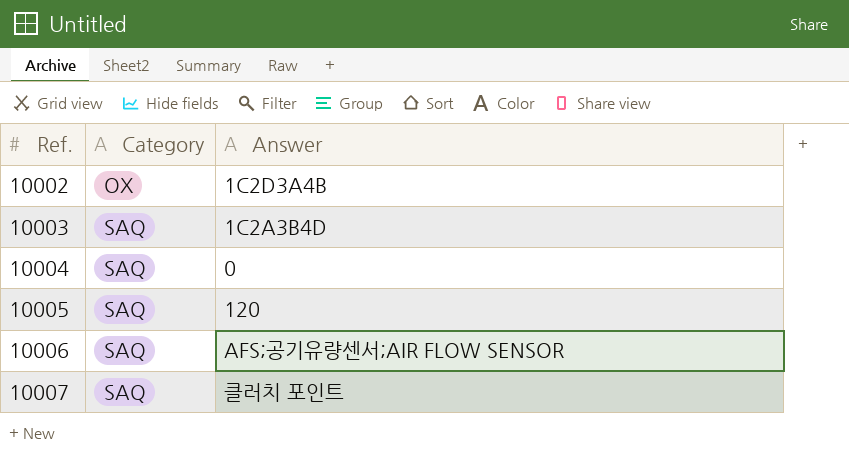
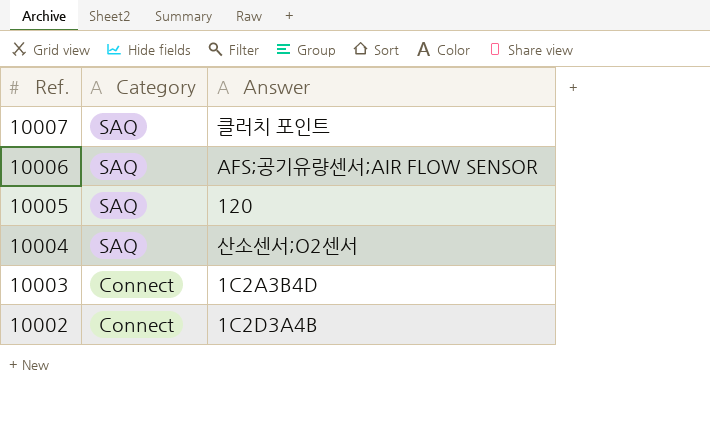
row order: Ref. ascending -> Ref. descending
10004 | Answer: 0 -> 산소센서;O2센서
10003 | Category: SAQ -> Connect
10002 | Category: OX -> Connect

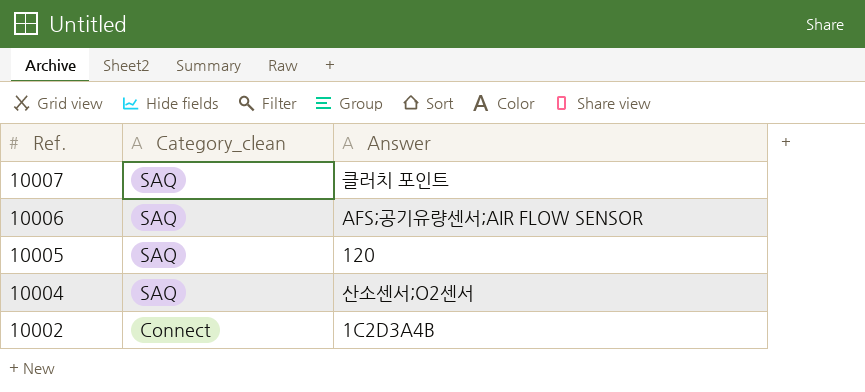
column name: Category -> Category_clean
row 10003: Connect | 1C2A3B4D -> none

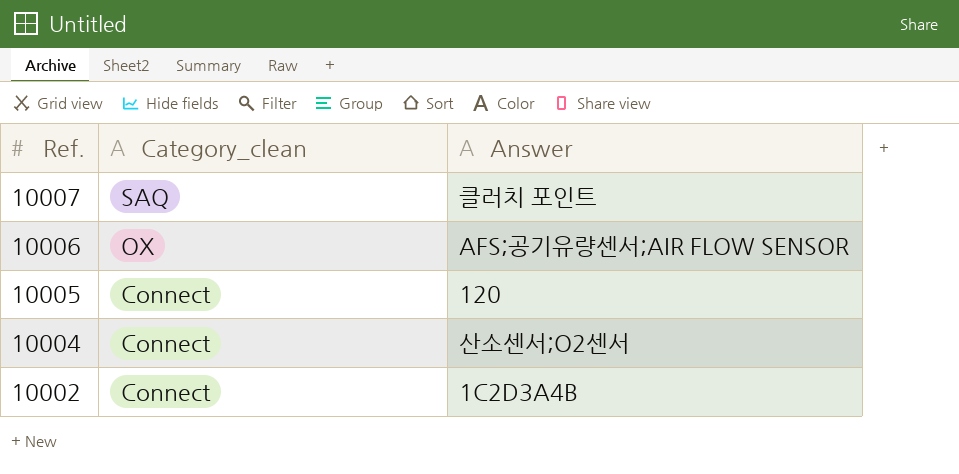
10006 | Category_clean: SAQ -> OX
10005 | Category_clean: SAQ -> Connect
10004 | Category_clean: SAQ -> Connect

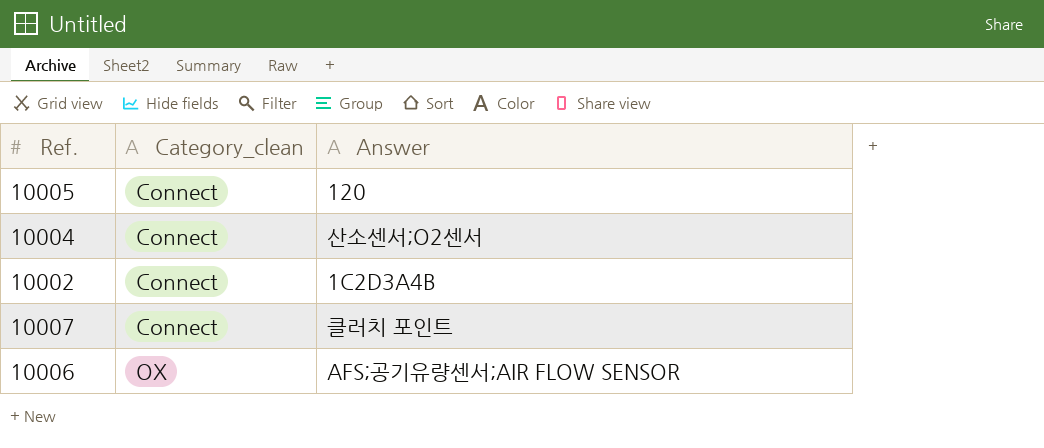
row order: Ref. descending -> Category_clean ascending
10007 | Category_clean: SAQ -> Connect

